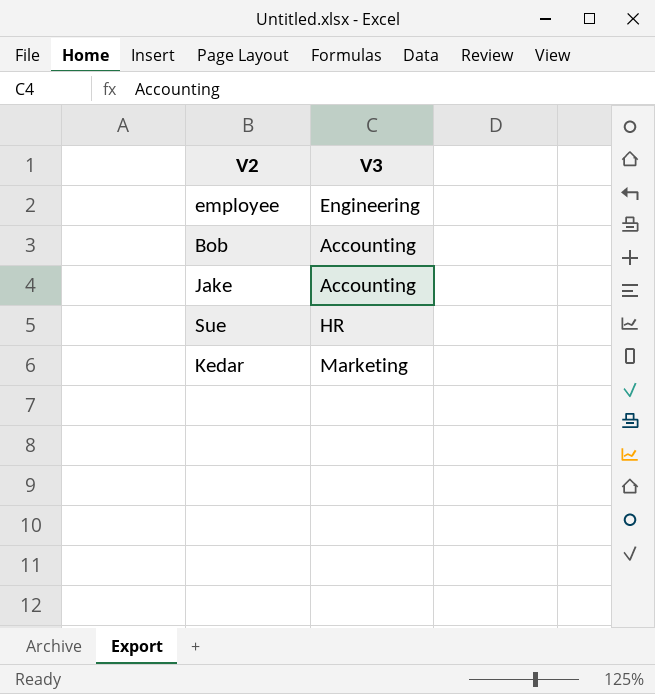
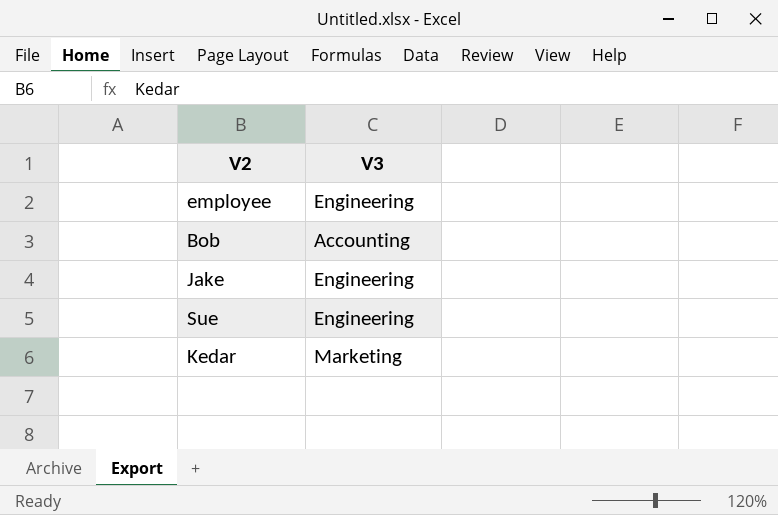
Jake | V3: Accounting -> Engineering
Sue | V3: HR -> Engineering

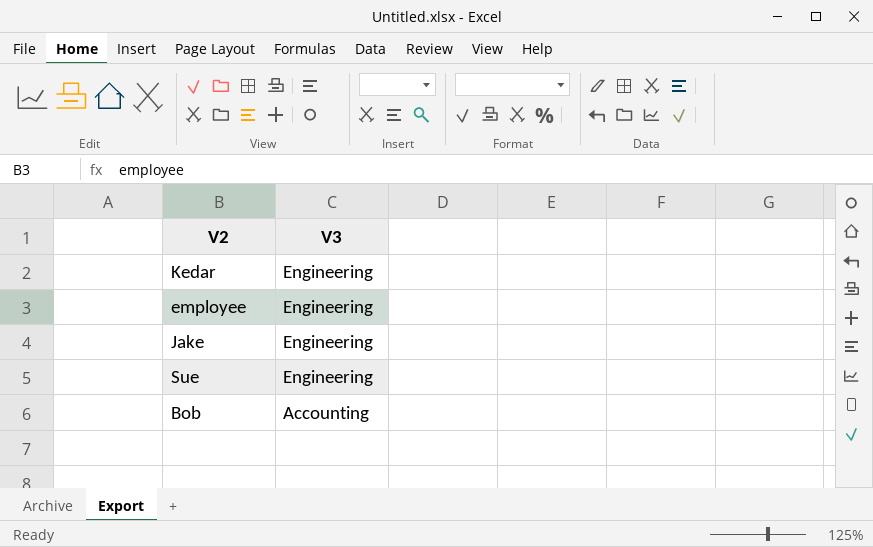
row order: none -> V3 descending
Kedar | V3: Marketing -> Engineering

